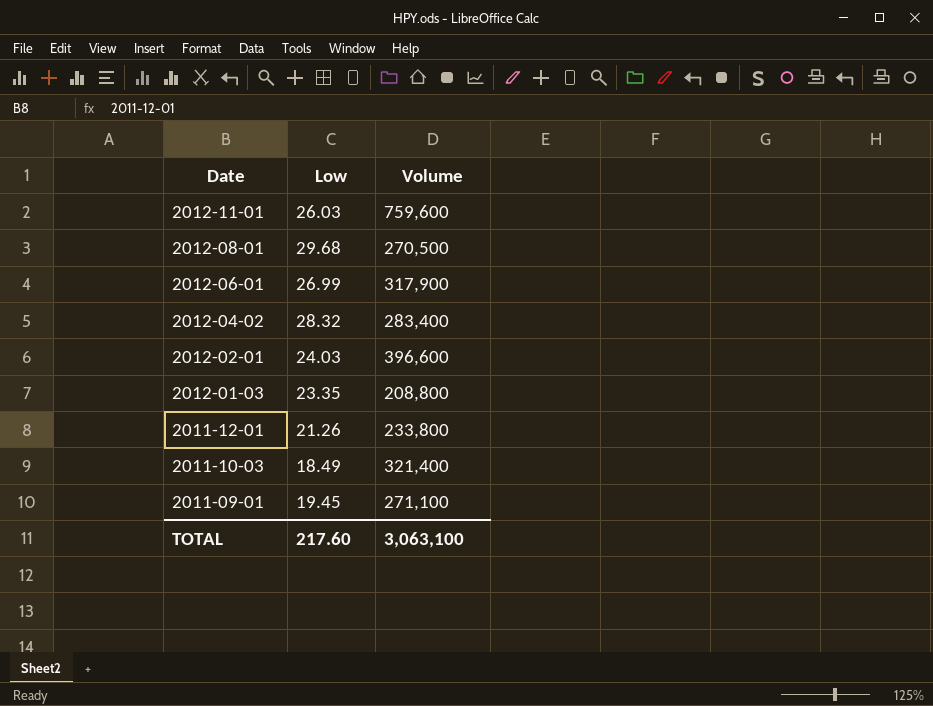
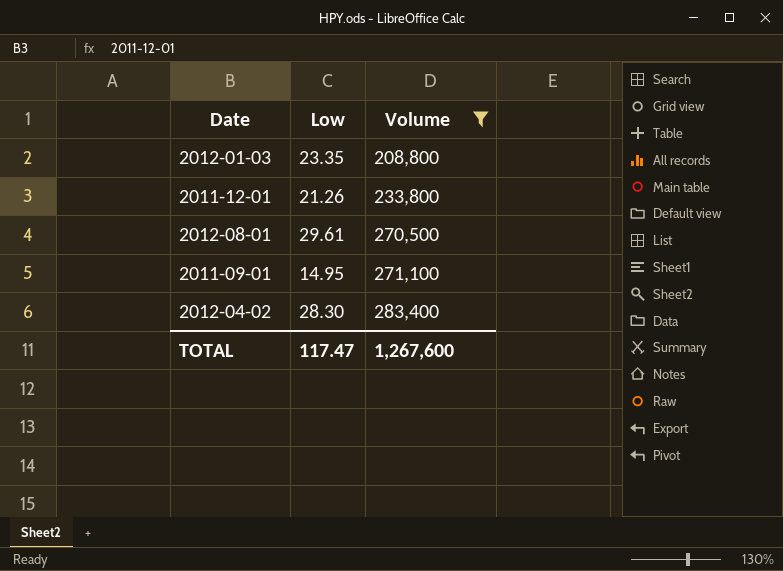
filter: none -> Volume <= 283,400
row order: Date descending -> Volume ascending
2012-08-01 | Low: 29.68 -> 29.61
2011-09-01 | Low: 19.45 -> 14.95
2012-04-02 | Low: 28.32 -> 28.30
TOTAL | Low: 217.60 -> 117.47
TOTAL | Volume: 3,063,100 -> 1,267,600

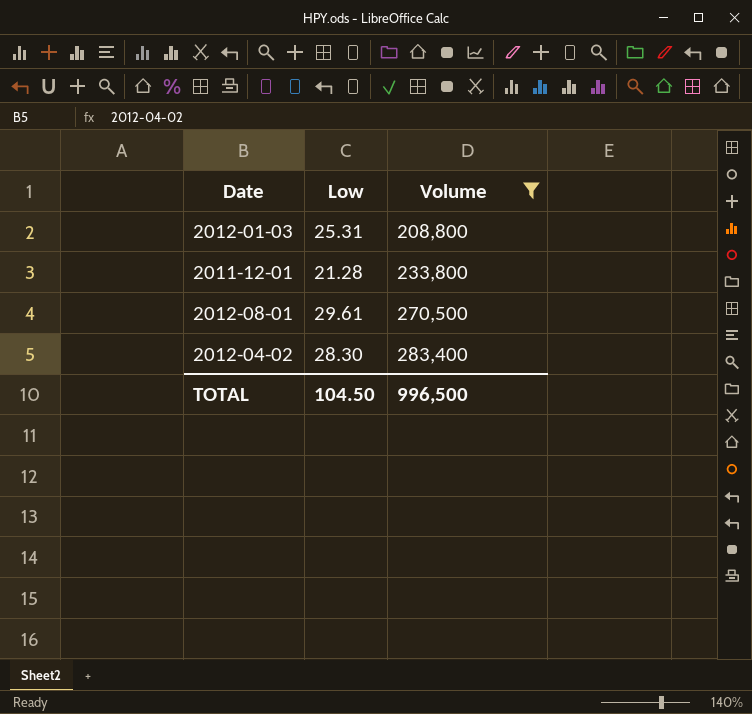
row 2011-09-01: 14.95 | 271,100 -> none
2012-01-03 | Low: 23.35 -> 25.31
2011-12-01 | Low: 21.26 -> 21.28
TOTAL | Low: 117.47 -> 104.50
TOTAL | Volume: 1,267,600 -> 996,500

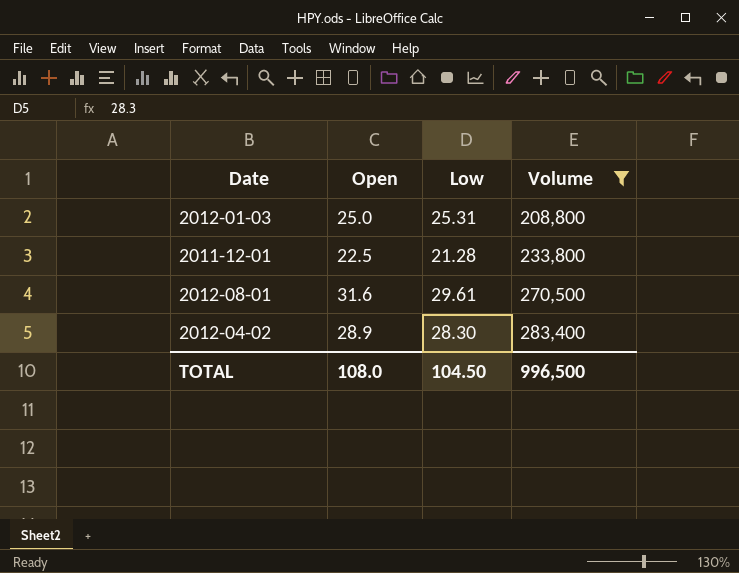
column Open | position: none -> 2

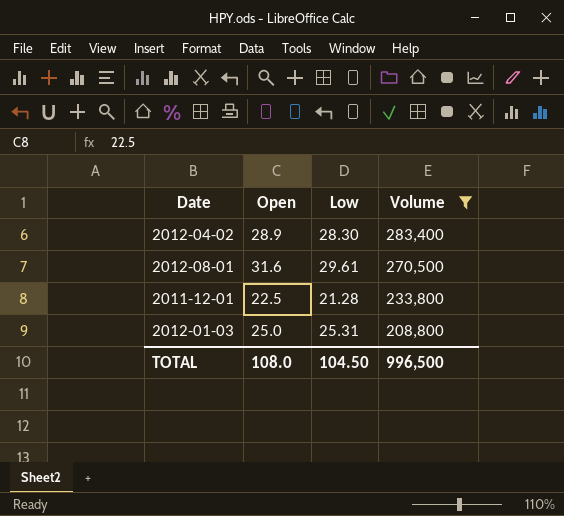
row order: Volume ascending -> Volume descending

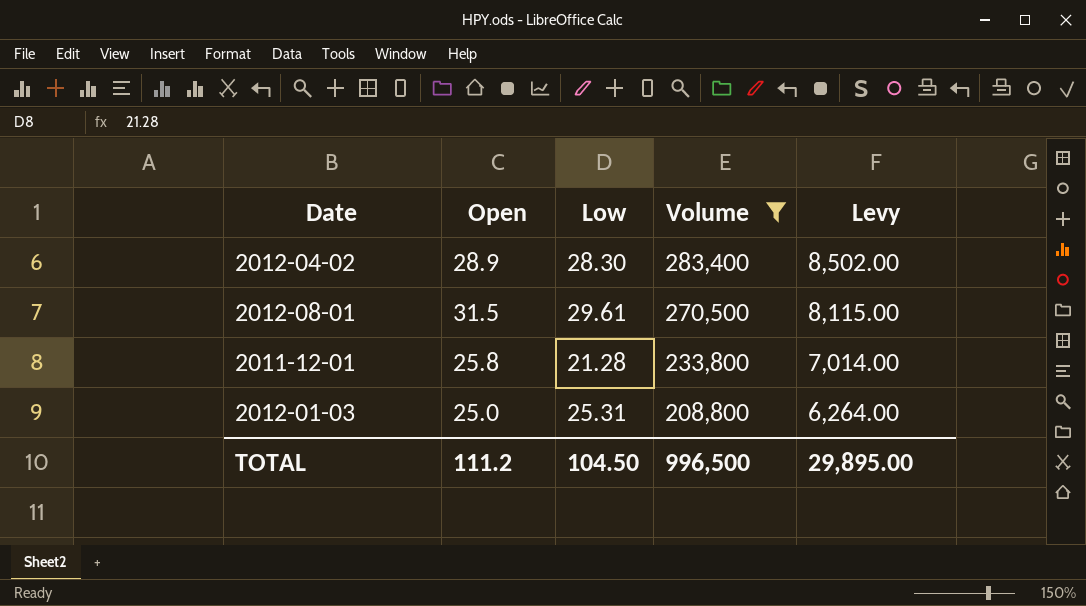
column Levy | formula: none -> [Volume] * 0.03
2012-08-01 | Open: 31.6 -> 31.5
2011-12-01 | Open: 22.5 -> 25.8
TOTAL | Open: 108.0 -> 111.2

